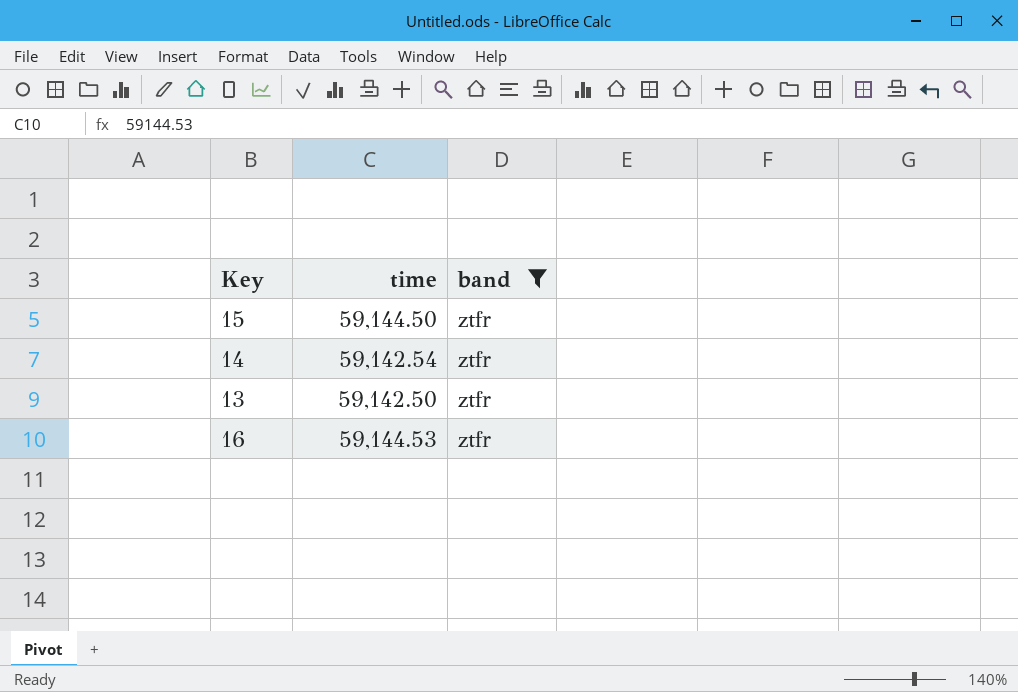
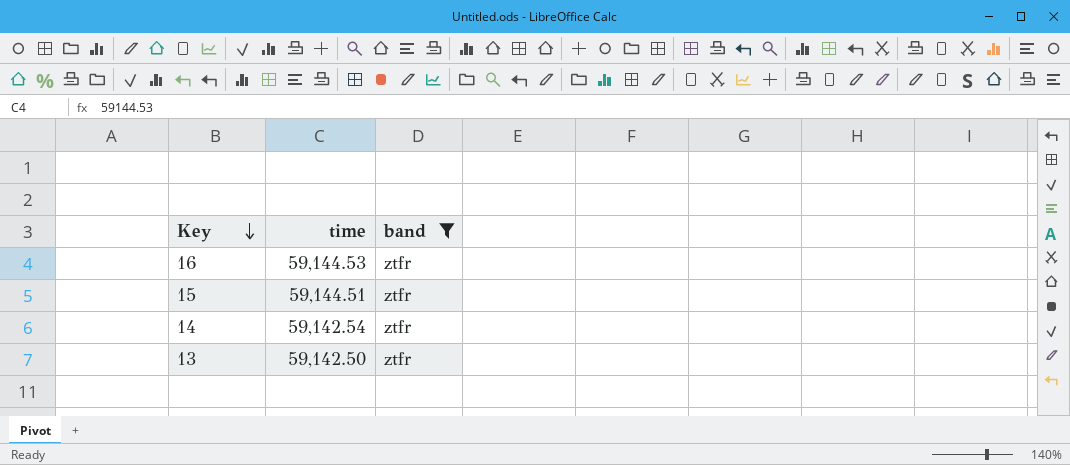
row order: none -> Key descending
15 | time: 59,144.50 -> 59,144.51

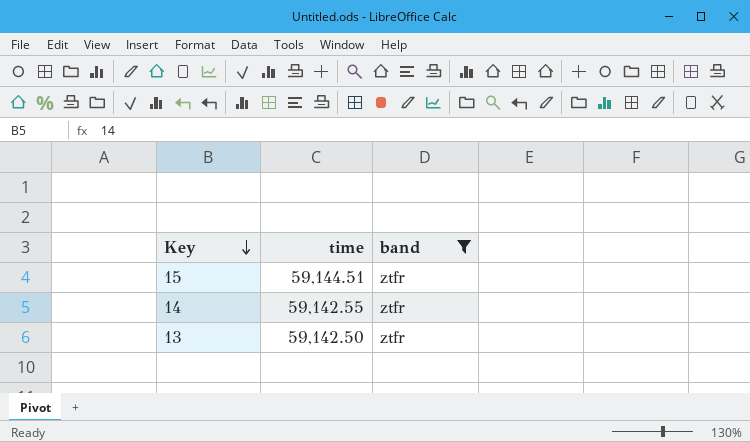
row 16: 59,144.53 | ztfr -> none
14 | time: 59,142.54 -> 59,142.55

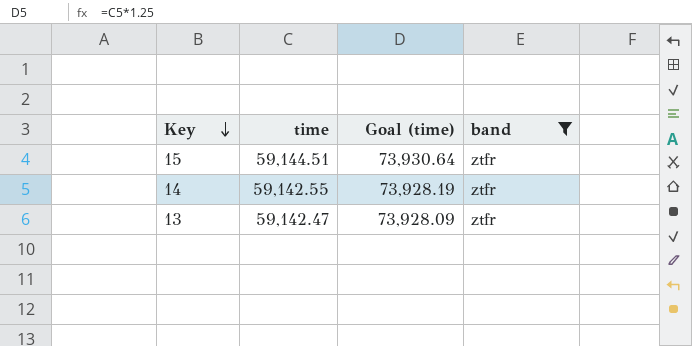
column Goal (time) | formula: none -> [time] * 1.25
13 | time: 59,142.50 -> 59,142.47

